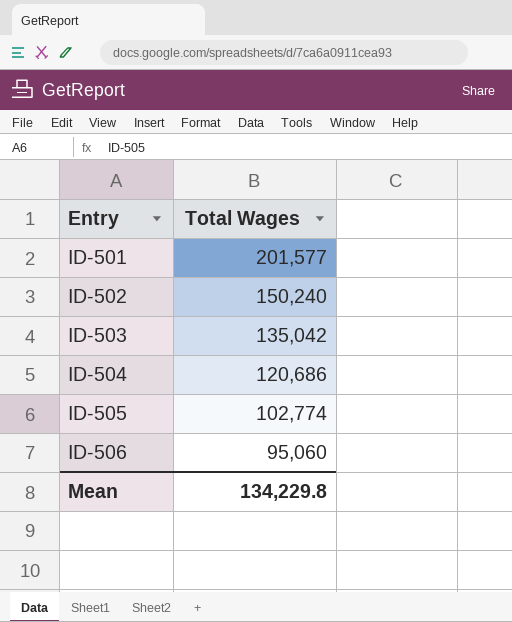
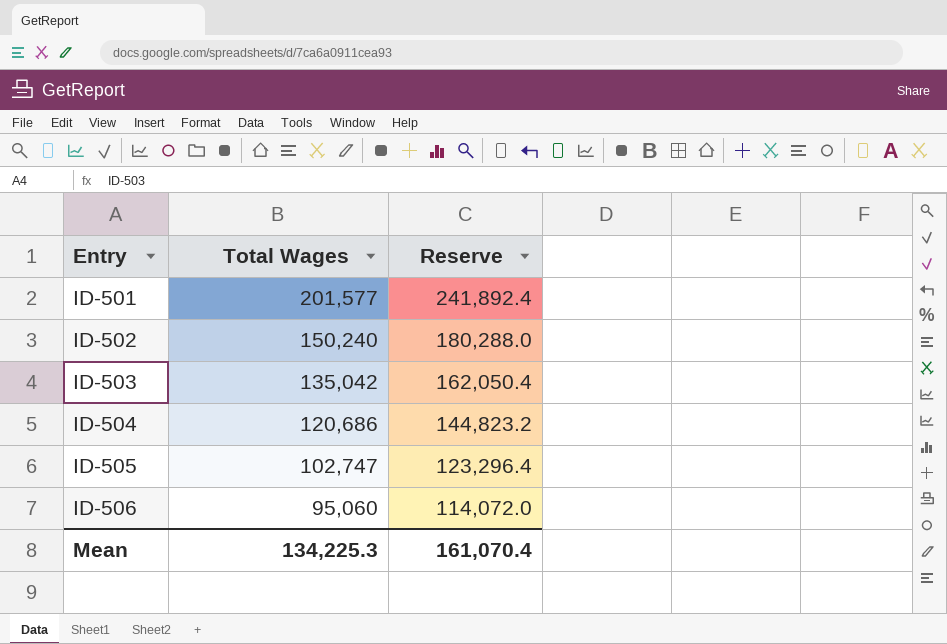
column Reserve | formula: none -> [Total Wages] * 1.2
ID-505 | Total Wages: 102,774 -> 102,747
Mean | Total Wages: 134,229.8 -> 134,225.3

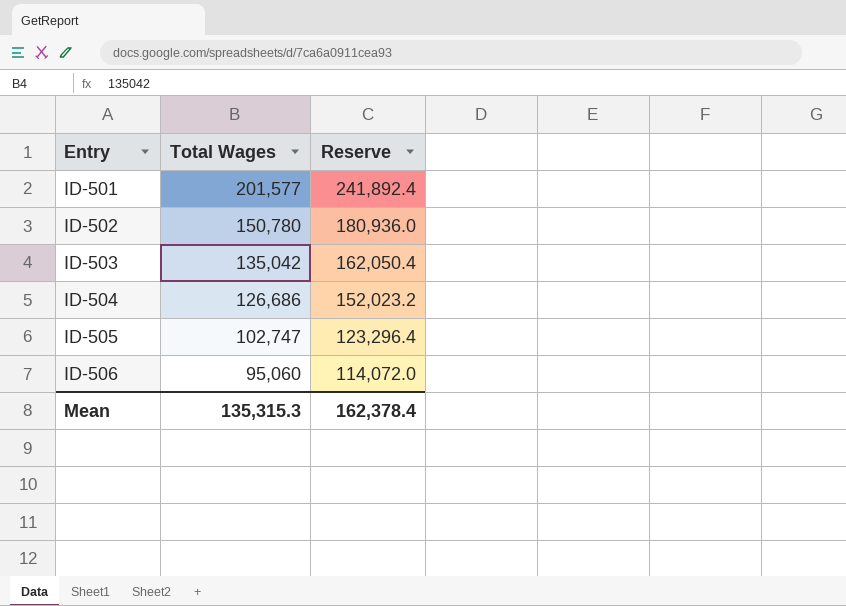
ID-502 | Total Wages: 150,240 -> 150,780
ID-502 | Reserve: 180,288.0 -> 180,936.0
ID-504 | Total Wages: 120,686 -> 126,686
ID-504 | Reserve: 144,823.2 -> 152,023.2
Mean | Total Wages: 134,225.3 -> 135,315.3
Mean | Reserve: 161,070.4 -> 162,378.4

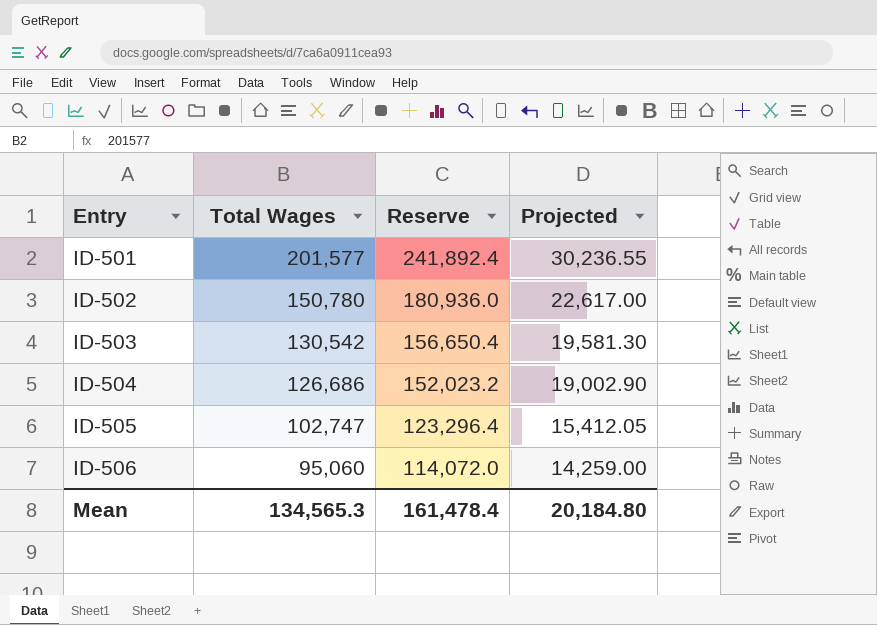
column Projected | formula: none -> [Total Wages] * 0.15
ID-503 | Total Wages: 135,042 -> 130,542
ID-503 | Reserve: 162,050.4 -> 156,650.4
Mean | Total Wages: 135,315.3 -> 134,565.3
Mean | Reserve: 162,378.4 -> 161,478.4

